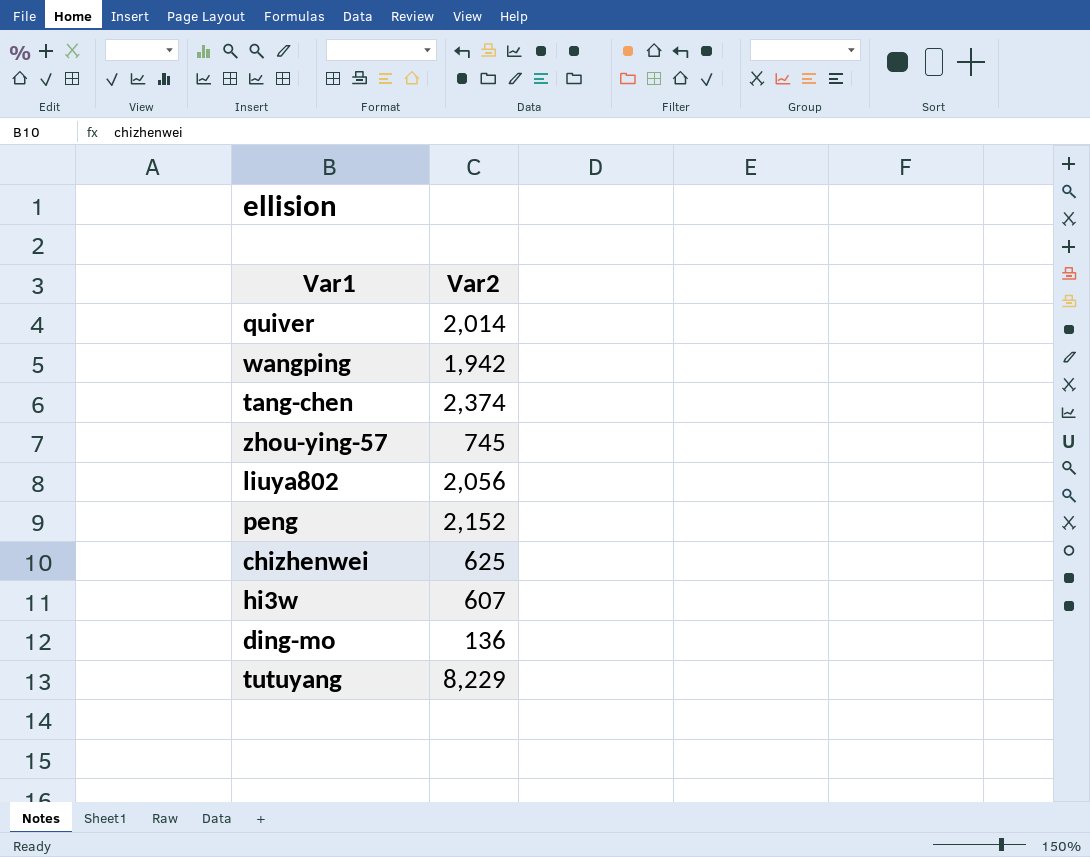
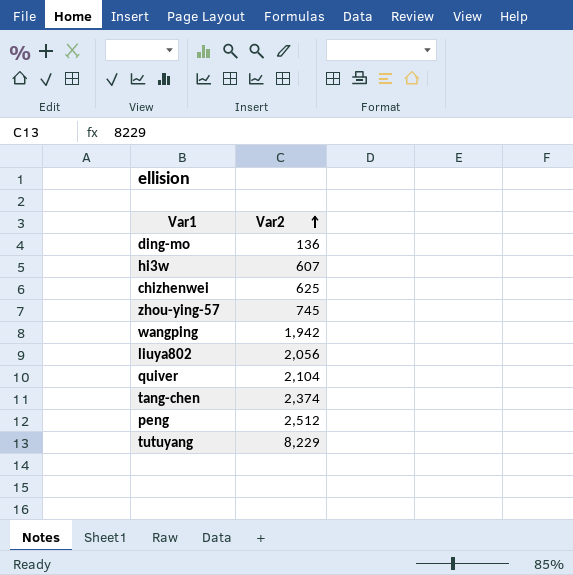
row order: none -> Var2 ascending
quiver | Var2: 2,014 -> 2,104
peng | Var2: 2,152 -> 2,512

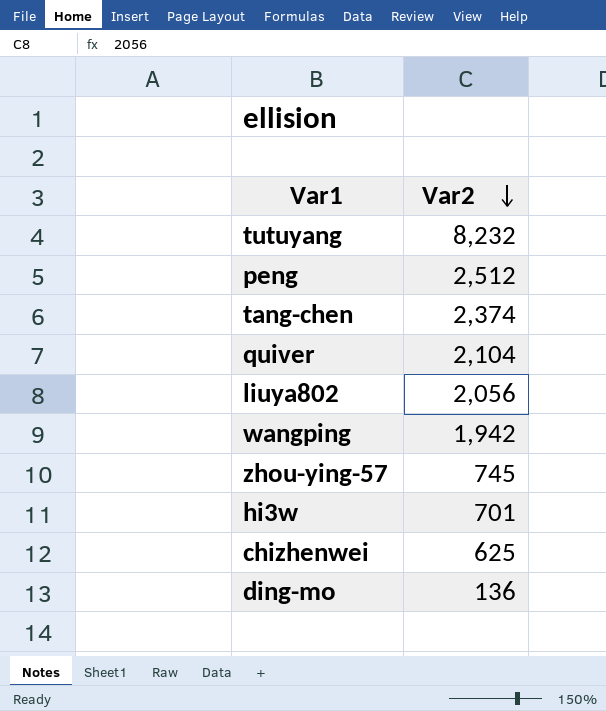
row order: Var2 ascending -> Var2 descending
tutuyang | Var2: 8,229 -> 8,232
hi3w | Var2: 607 -> 701

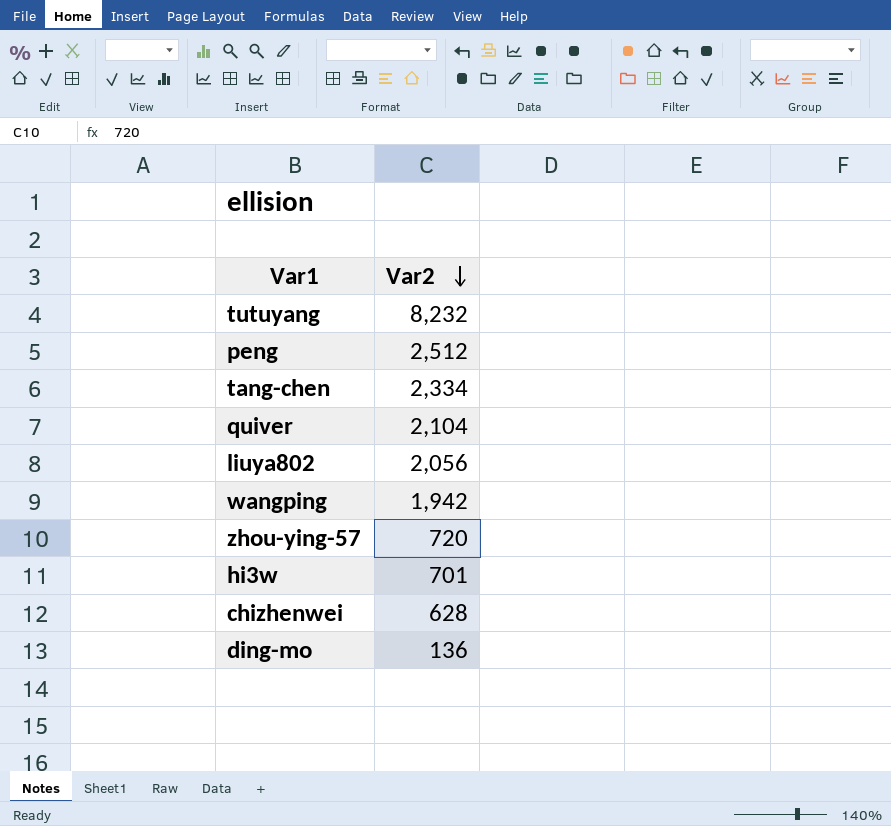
tang-chen | Var2: 2,374 -> 2,334
zhou-ying-57 | Var2: 745 -> 720
chizhenwei | Var2: 625 -> 628

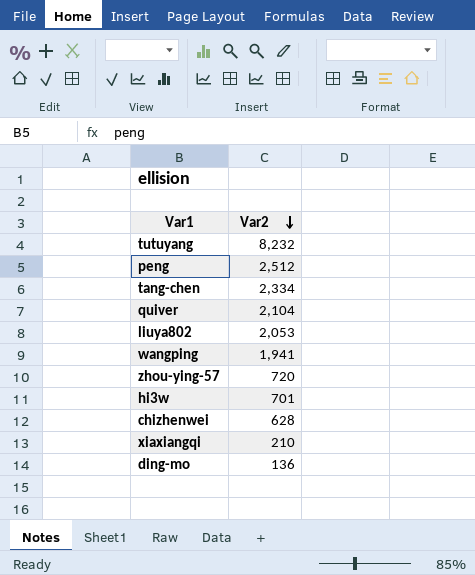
liuya802 | Var2: 2,056 -> 2,053
wangping | Var2: 1,942 -> 1,941
row xiaxiangqi: none -> 210

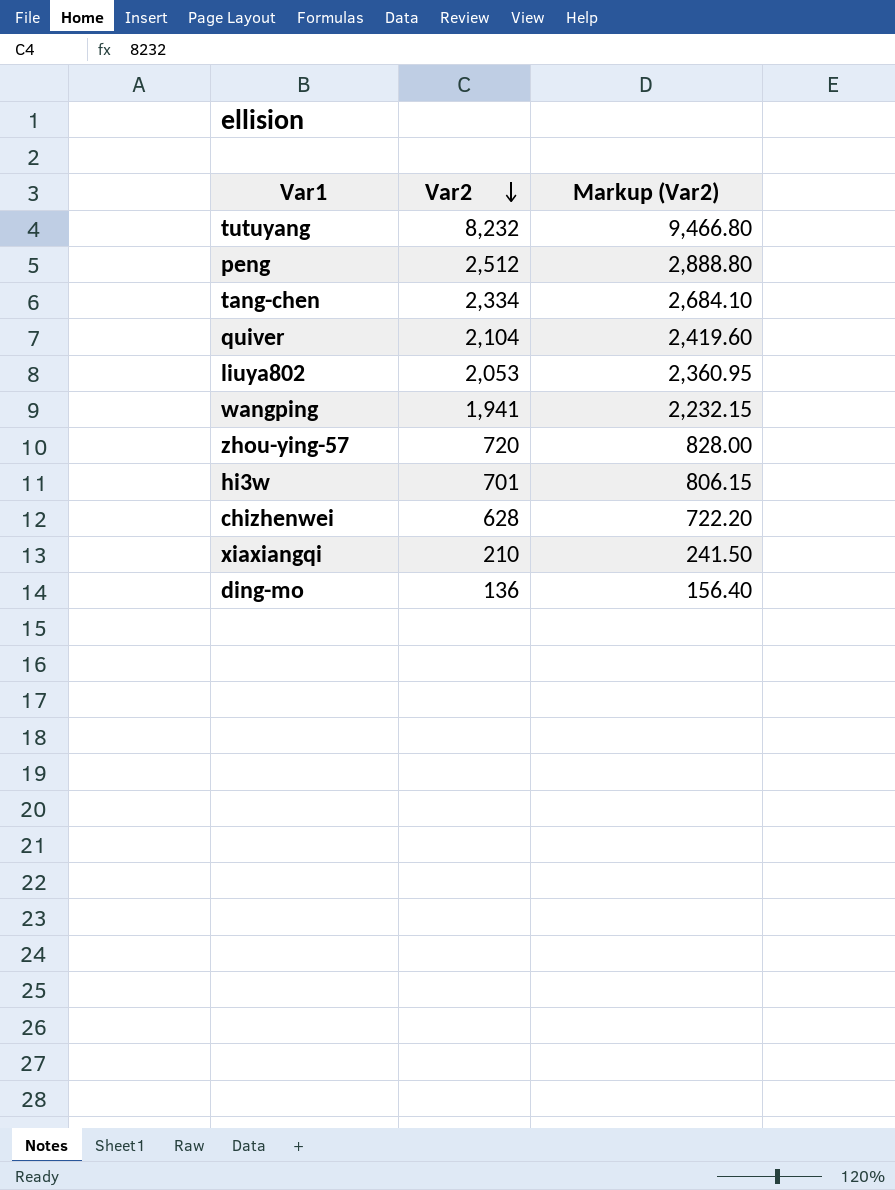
column Markup (Var2) | formula: none -> [Var2] * 1.15

